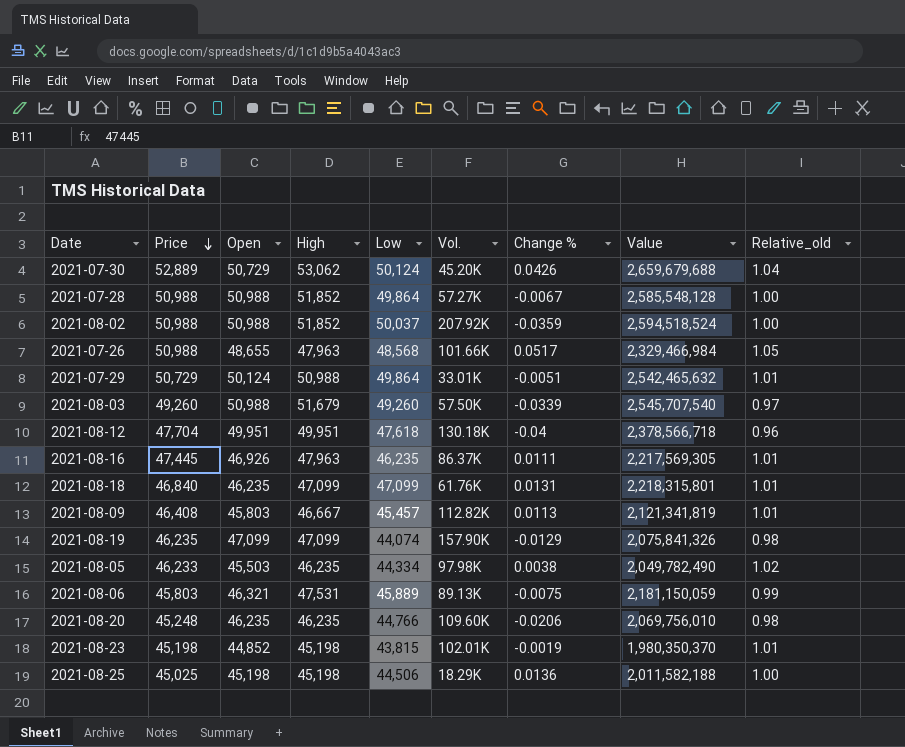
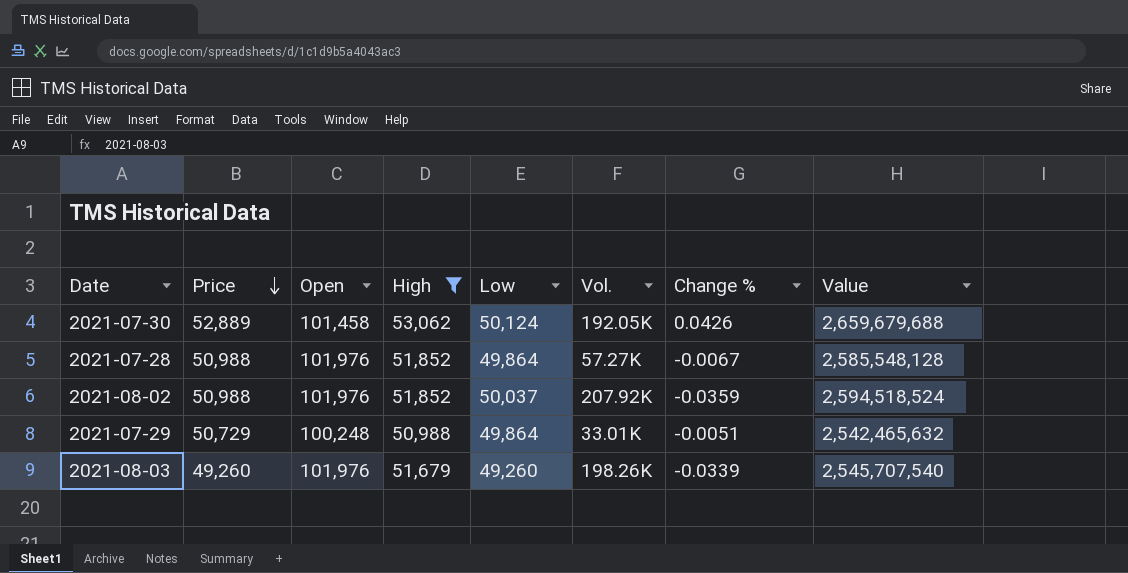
filter: none -> High >= 50,988
column Relative_old | formula: [Price] / [Open] -> none
2021-07-30 | Open: 50,729 -> 101,458
2021-07-30 | Vol.: 45.20K -> 192.05K
2021-07-28 | Open: 50,988 -> 101,976
2021-08-02 | Open: 50,988 -> 101,976
2021-07-29 | Open: 50,124 -> 100,248
2021-08-03 | Open: 50,988 -> 101,976
2021-08-03 | Vol.: 57.50K -> 198.26K

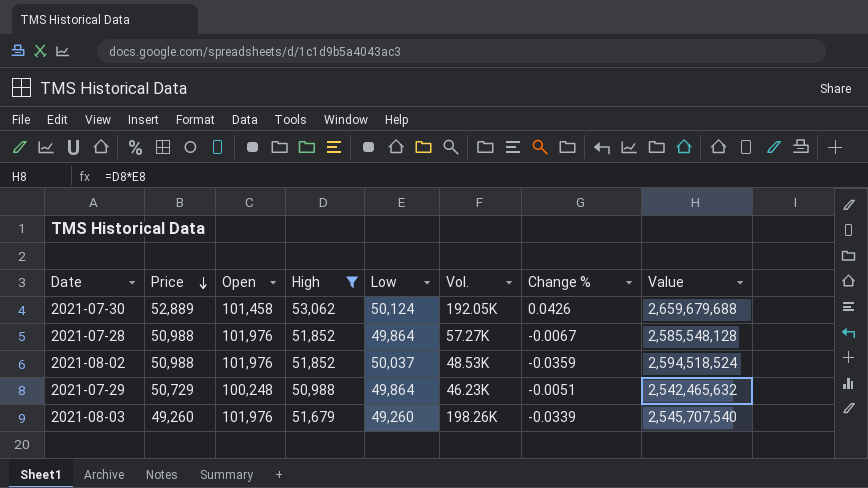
2021-08-02 | Vol.: 207.92K -> 48.53K
2021-07-29 | Vol.: 33.01K -> 46.23K

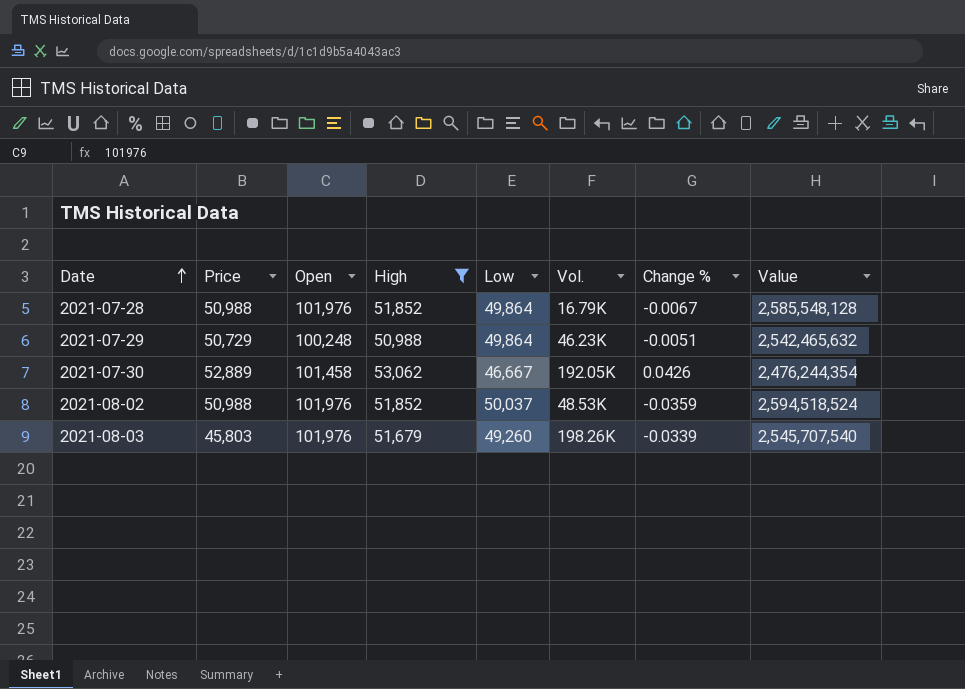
row order: Price descending -> Date ascending
2021-07-28 | Vol.: 57.27K -> 16.79K
2021-07-30 | Low: 50,124 -> 46,667
2021-07-30 | Value: 2,659,679,688 -> 2,476,244,354
2021-08-03 | Price: 49,260 -> 45,803

